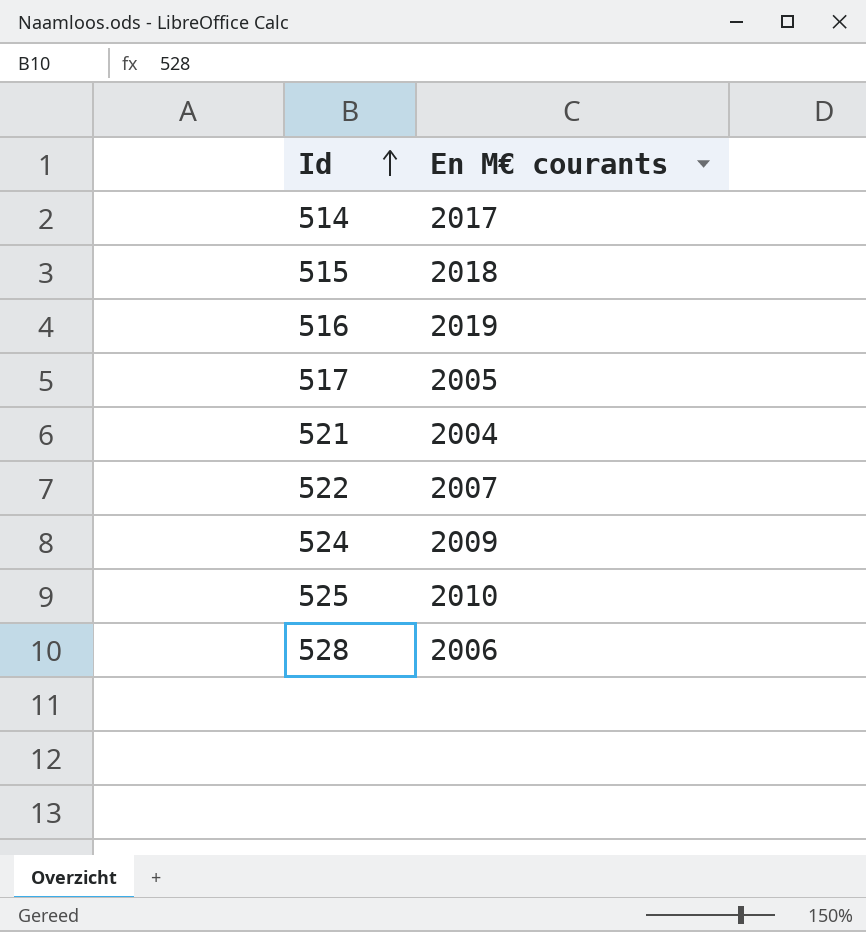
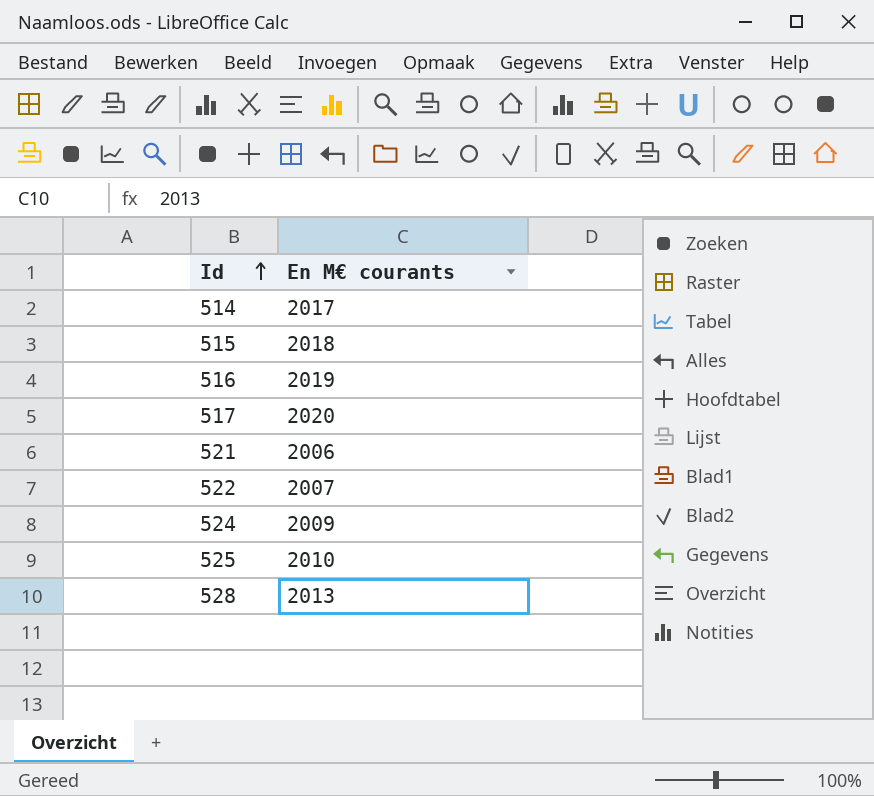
517 | En M€ courants: 2005 -> 2020
521 | En M€ courants: 2004 -> 2006
528 | En M€ courants: 2006 -> 2013

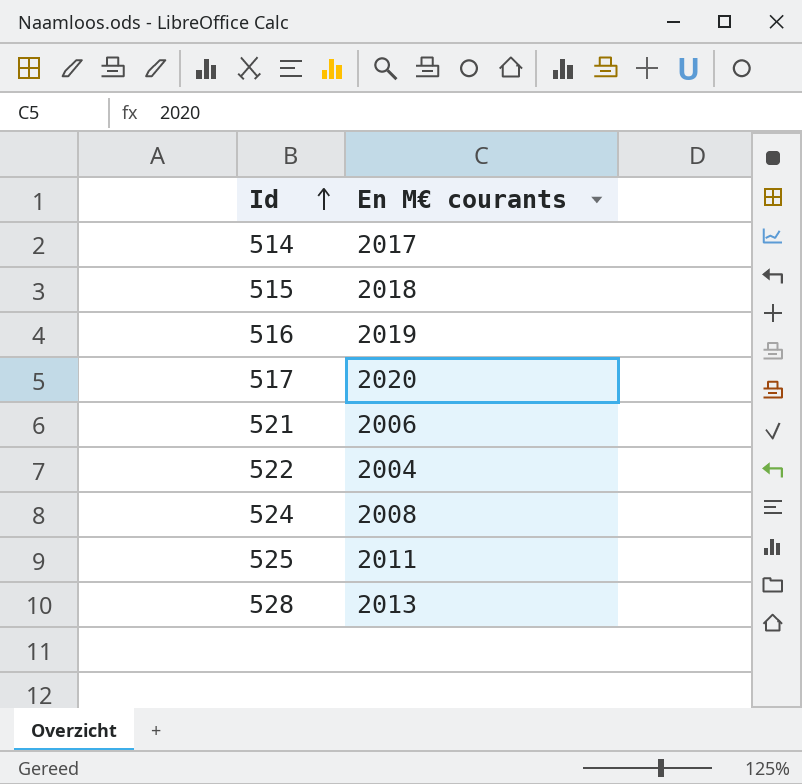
522 | En M€ courants: 2007 -> 2004
524 | En M€ courants: 2009 -> 2008
525 | En M€ courants: 2010 -> 2011

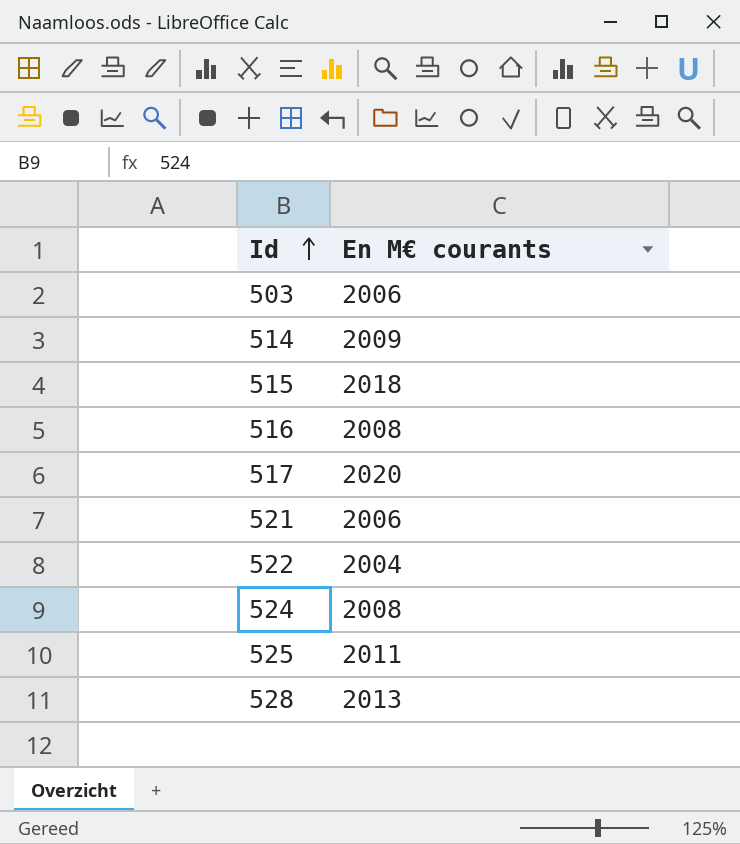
row 503: none -> 2006
514 | En M€ courants: 2017 -> 2009
516 | En M€ courants: 2019 -> 2008

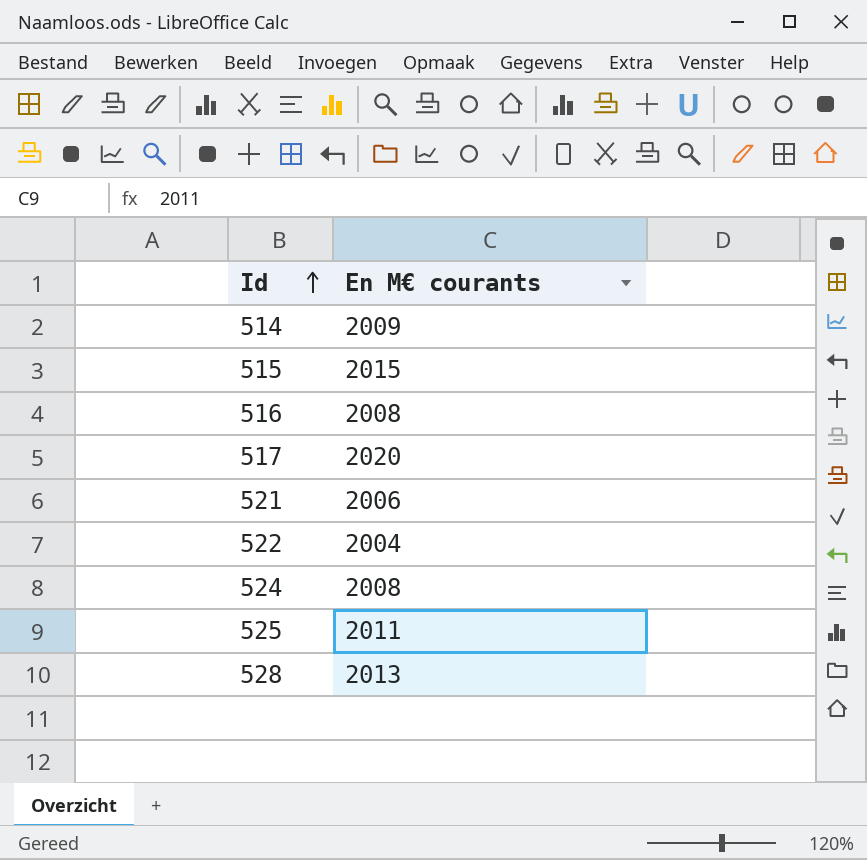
row 503: 2006 -> none
515 | En M€ courants: 2018 -> 2015

